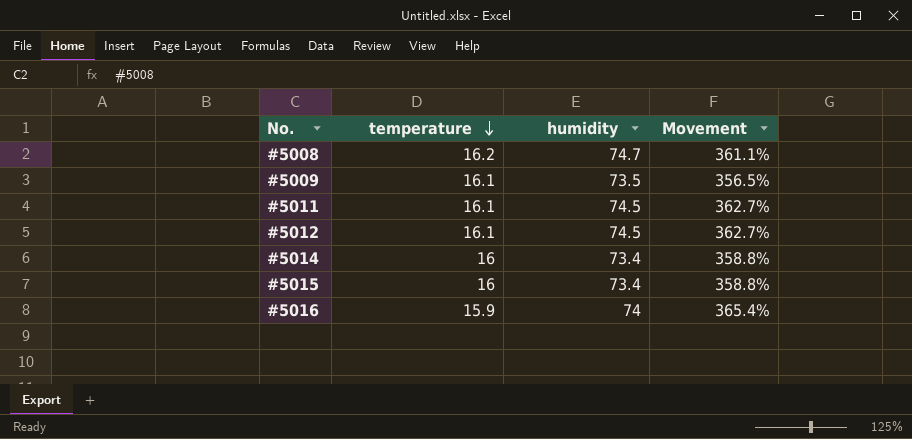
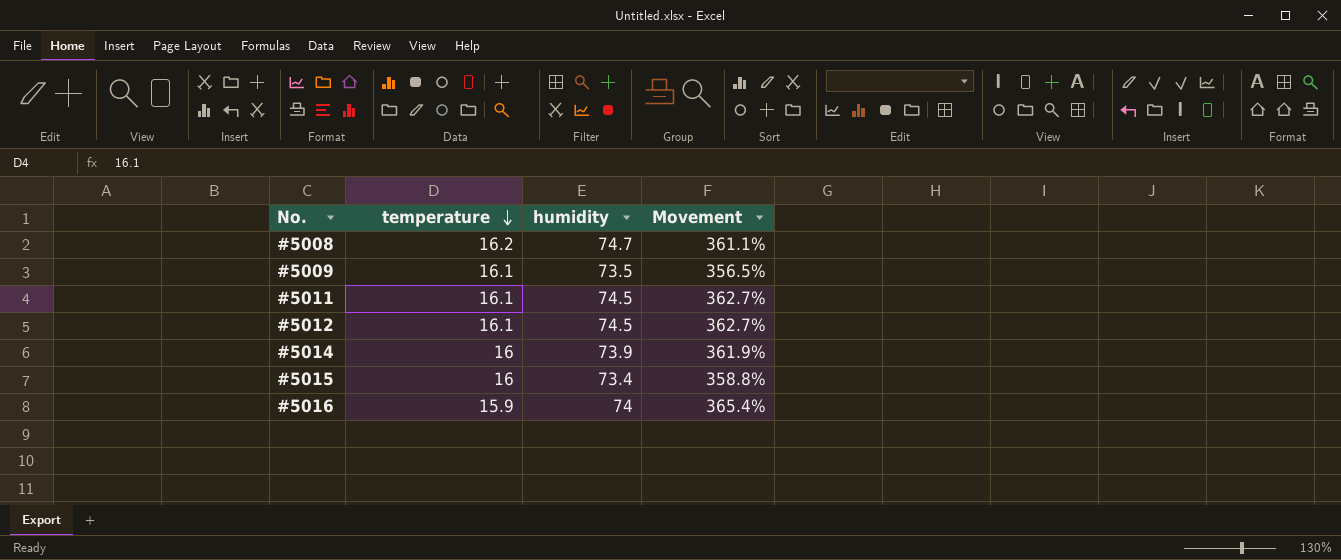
#5014 | humidity: 73.4 -> 73.9
#5014 | Movement: 358.8% -> 361.9%

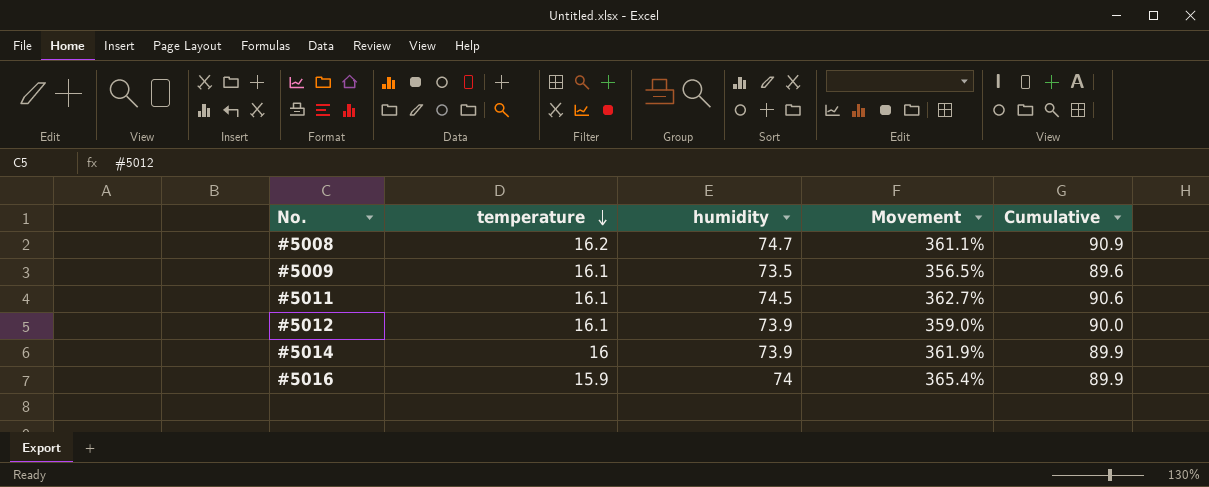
column Cumulative | formula: none -> [temperature] + [humidity]
row #5015: 16 | 73.4 | 358.8% -> none
#5012 | humidity: 74.5 -> 73.9
#5012 | Movement: 362.7% -> 359.0%

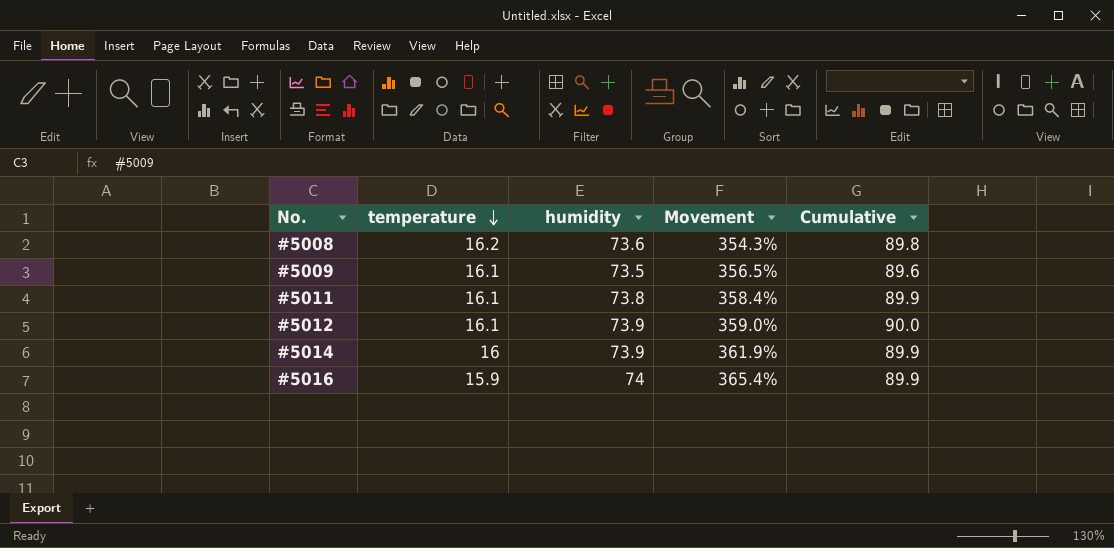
#5008 | humidity: 74.7 -> 73.6
#5008 | Movement: 361.1% -> 354.3%
#5008 | Cumulative: 90.9 -> 89.8
#5011 | humidity: 74.5 -> 73.8
#5011 | Movement: 362.7% -> 358.4%
#5011 | Cumulative: 90.6 -> 89.9

